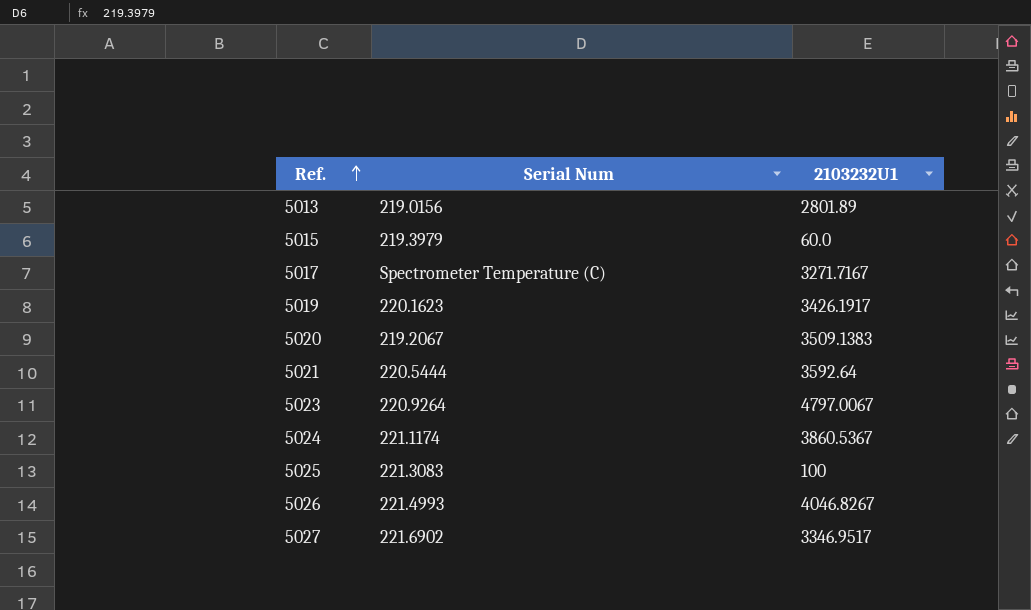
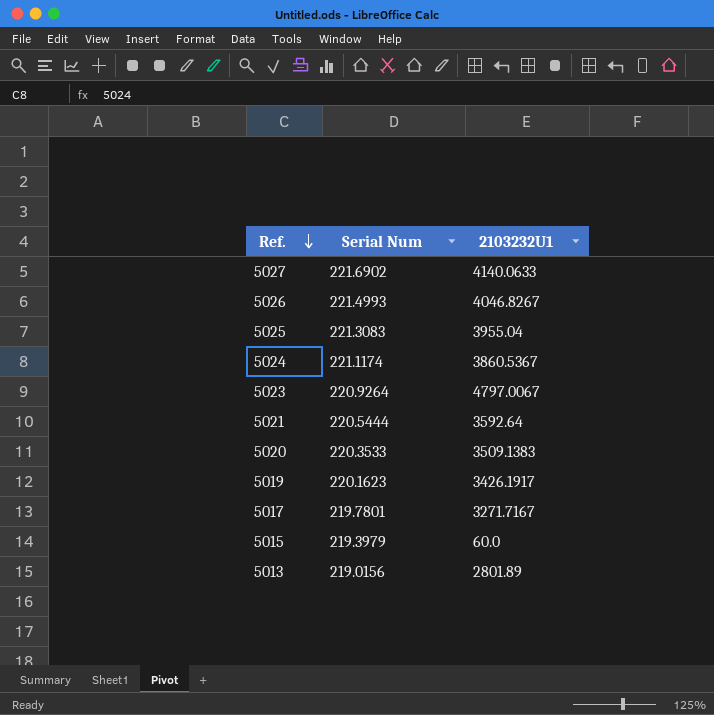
row order: Ref. ascending -> Ref. descending
5027 | 2103232U1: 3346.9517 -> 4140.0633
5025 | 2103232U1: 100 -> 3955.04
5020 | Serial Num: 219.2067 -> 220.3533
5017 | Serial Num: Spectrometer Temperature (C) -> 219.7801

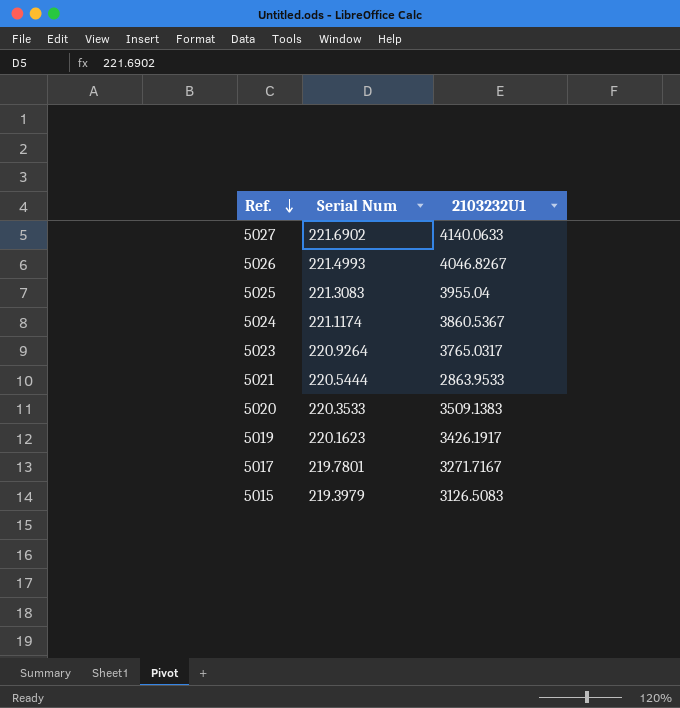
row 5013: 219.0156 | 2801.89 -> none
5023 | 2103232U1: 4797.0067 -> 3765.0317
5021 | 2103232U1: 3592.64 -> 2863.9533
5015 | 2103232U1: 60.0 -> 3126.5083

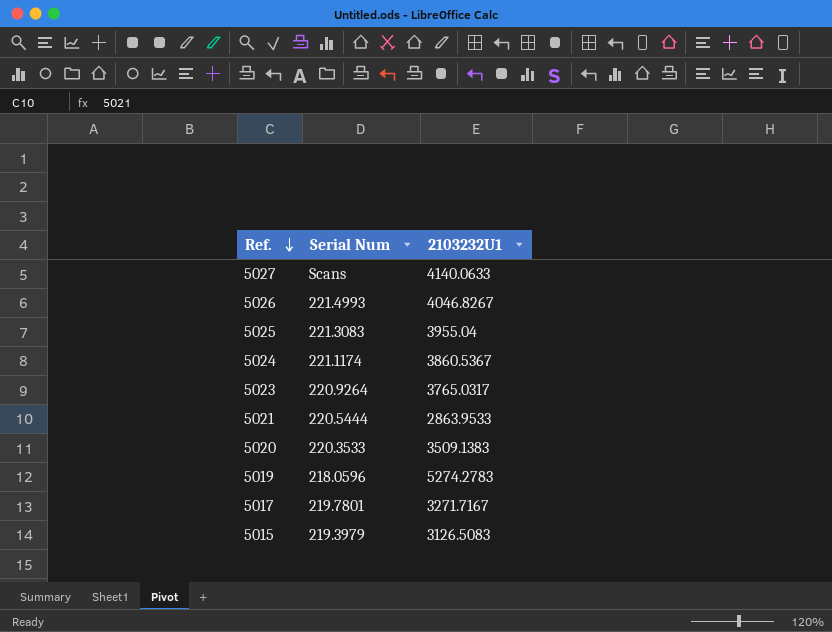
5027 | Serial Num: 221.6902 -> Scans
5019 | Serial Num: 220.1623 -> 218.0596
5019 | 2103232U1: 3426.1917 -> 5274.2783

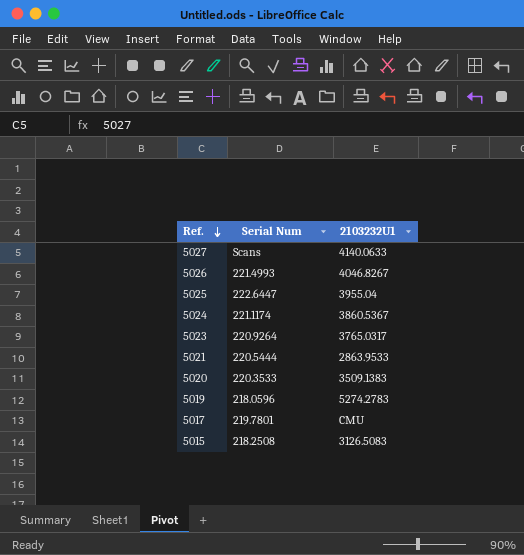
5025 | Serial Num: 221.3083 -> 222.6447
5017 | 2103232U1: 3271.7167 -> CMU
5015 | Serial Num: 219.3979 -> 218.2508

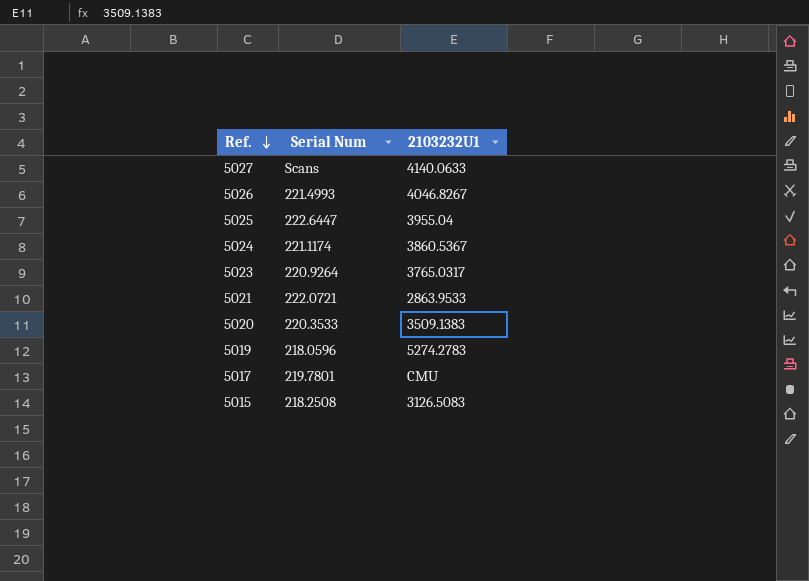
5021 | Serial Num: 220.5444 -> 222.0721

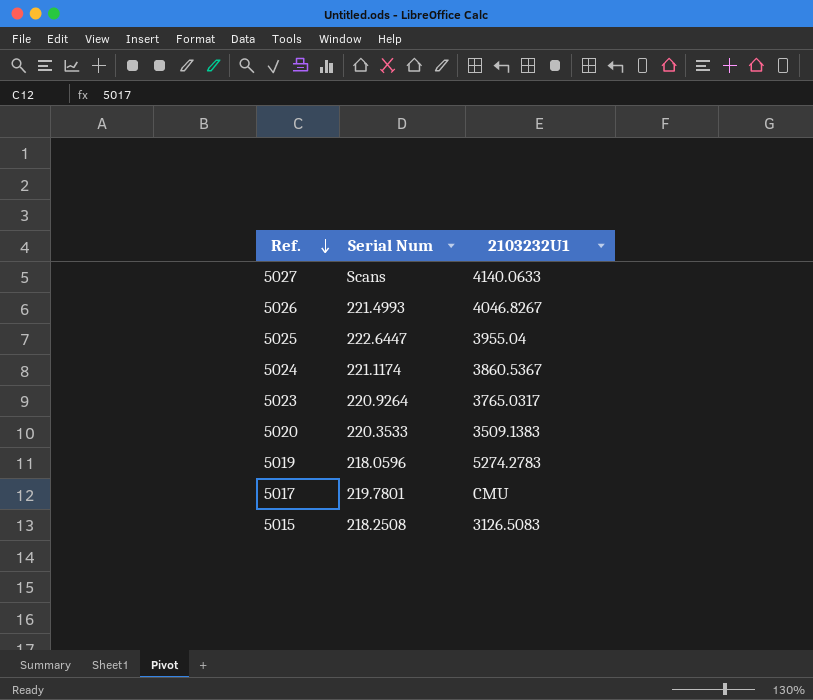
row 5021: 222.0721 | 2863.9533 -> none

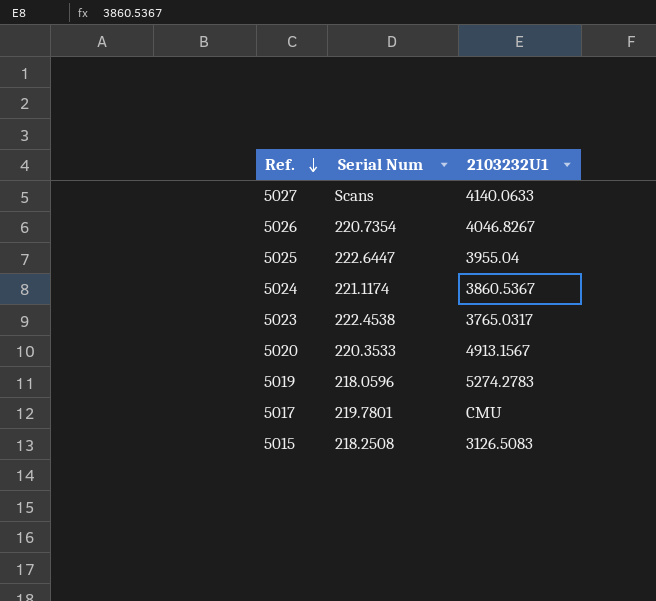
5026 | Serial Num: 221.4993 -> 220.7354
5023 | Serial Num: 220.9264 -> 222.4538
5020 | 2103232U1: 3509.1383 -> 4913.1567

